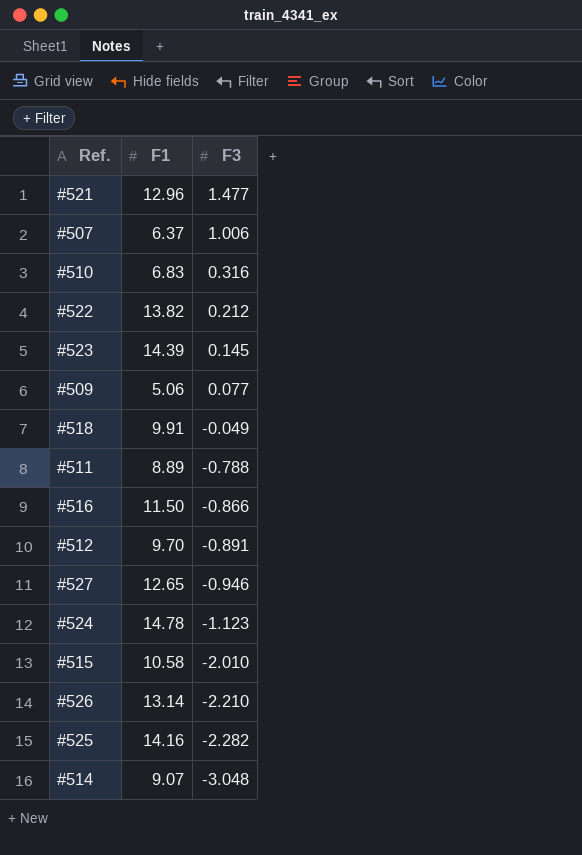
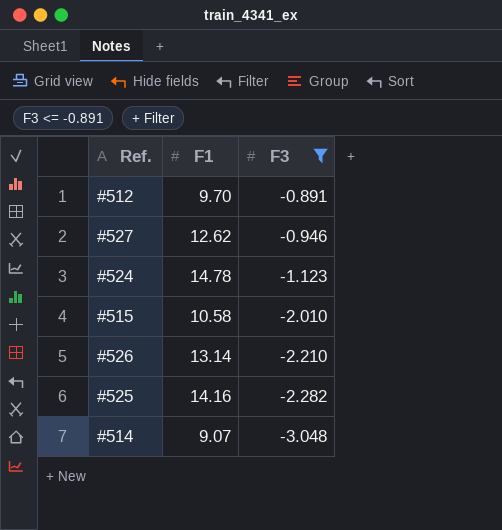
filter: none -> F3 <= -0.891
#527 | F1: 12.65 -> 12.62

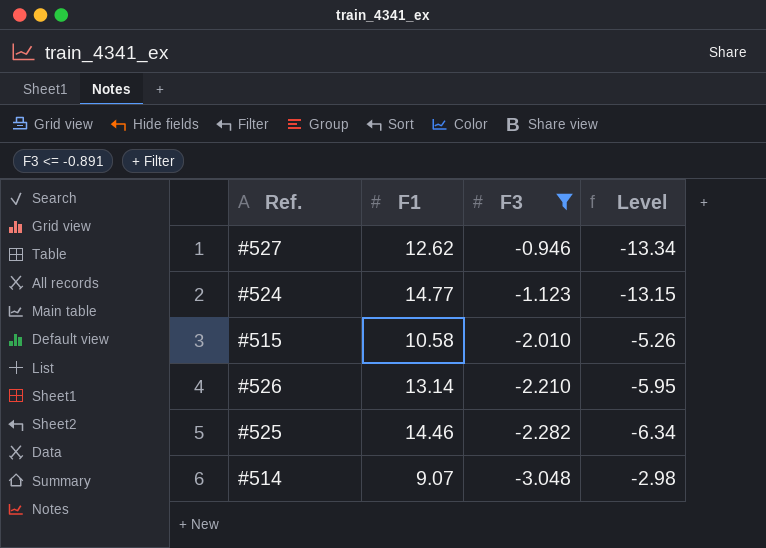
column Level | formula: none -> [F1] / [F3]
row #512: 9.70 | -0.891 -> none
#524 | F1: 14.78 -> 14.77
#525 | F1: 14.16 -> 14.46

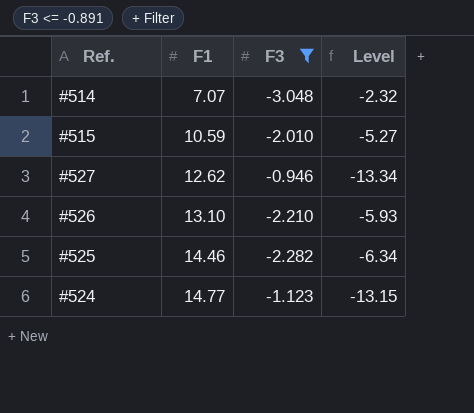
row order: F3 descending -> F1 ascending
#514 | F1: 9.07 -> 7.07
#514 | Level: -2.98 -> -2.32
#515 | F1: 10.58 -> 10.59
#515 | Level: -5.26 -> -5.27
#526 | F1: 13.14 -> 13.10
#526 | Level: -5.95 -> -5.93

